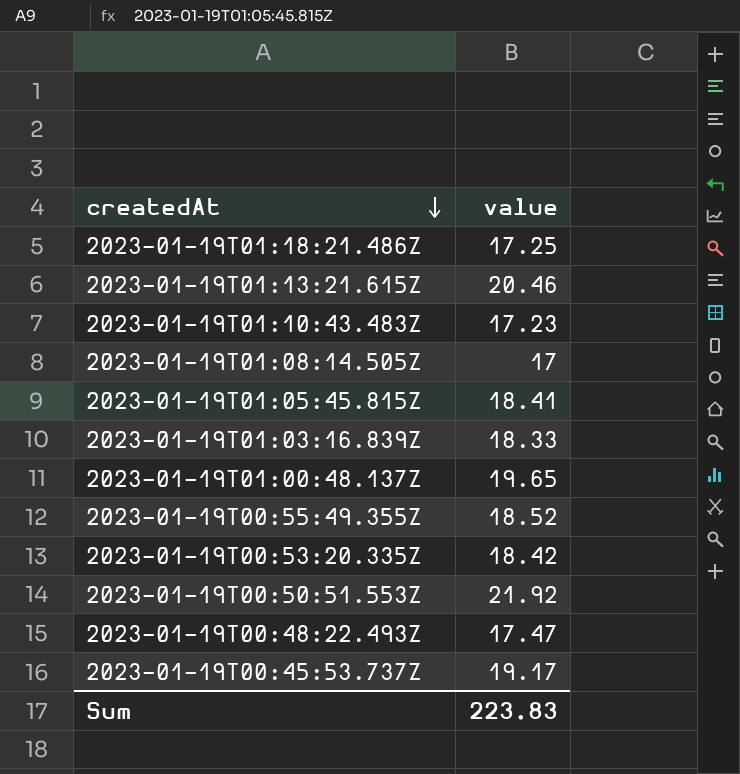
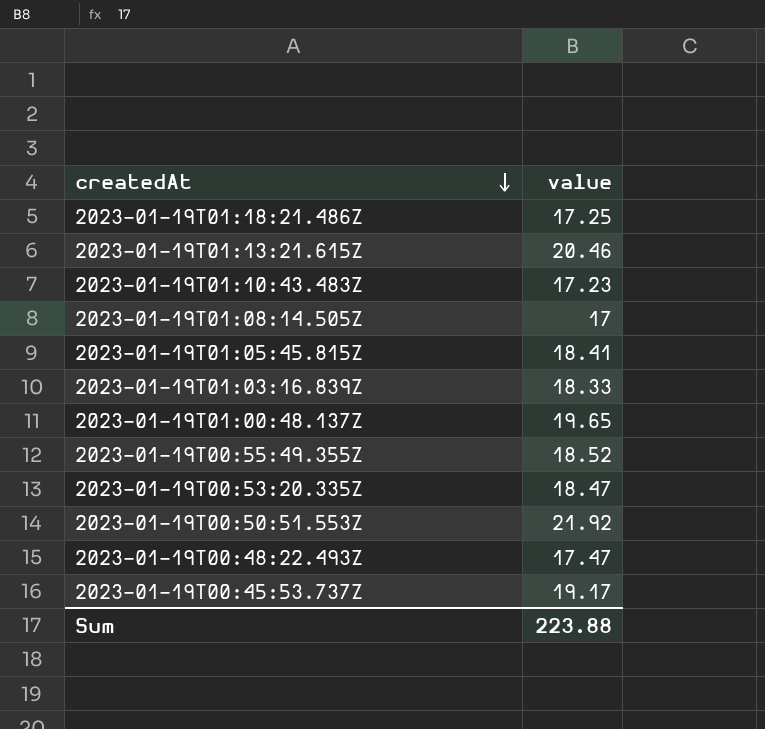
2023-01-19T00:53:20.335Z | value: 18.42 -> 18.47
Sum | value: 223.83 -> 223.88

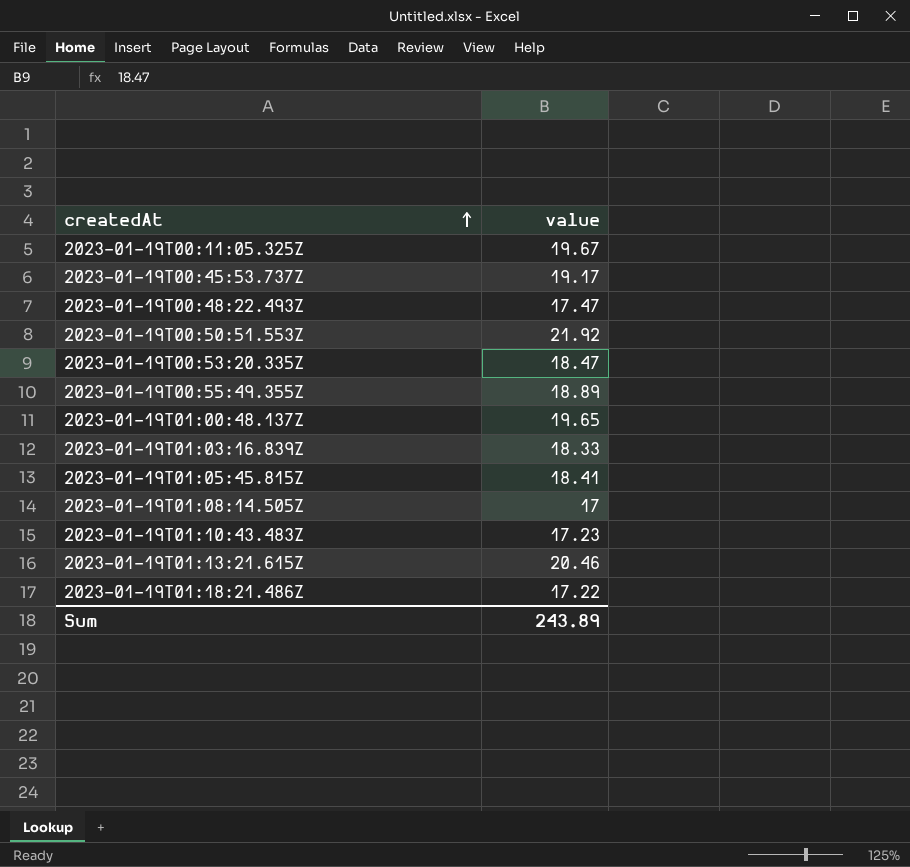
row order: createdAt descending -> createdAt ascending
row 2023-01-19T00:11:05.325Z: none -> 19.67
2023-01-19T00:55:49.355Z | value: 18.52 -> 18.89
2023-01-19T01:18:21.486Z | value: 17.25 -> 17.22
Sum | value: 223.88 -> 243.89

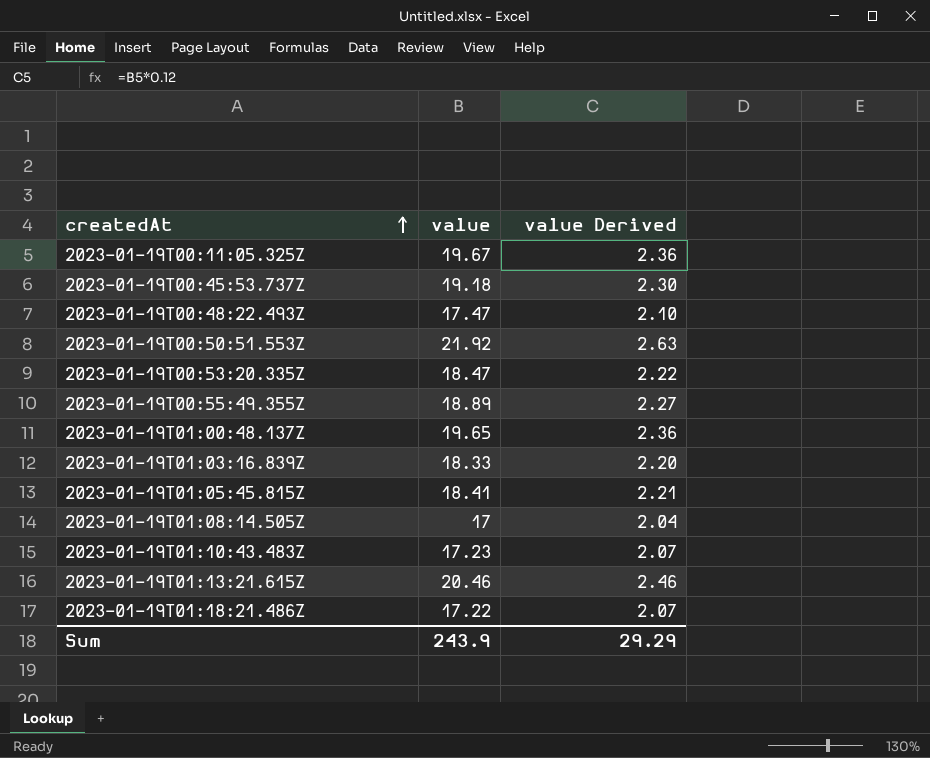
column value Derived | formula: none -> [value] * 0.12
2023-01-19T00:45:53.737Z | value: 19.17 -> 19.18
Sum | value: 243.89 -> 243.9

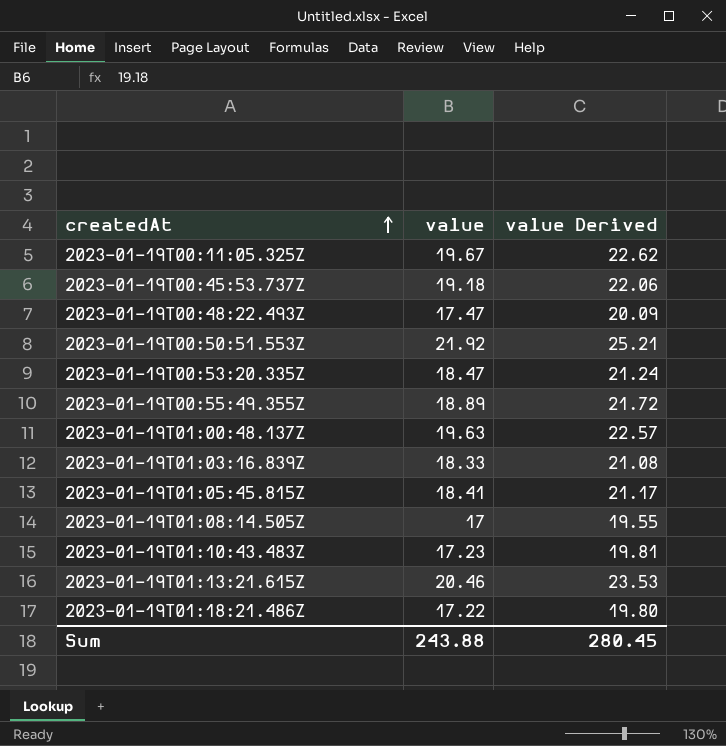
column value Derived | formula: [value] * 0.12 -> [value] * 1.15
2023-01-19T01:00:48.137Z | value: 19.65 -> 19.63
Sum | value: 243.9 -> 243.88
Sum | value Derived: 29.29 -> 280.45

